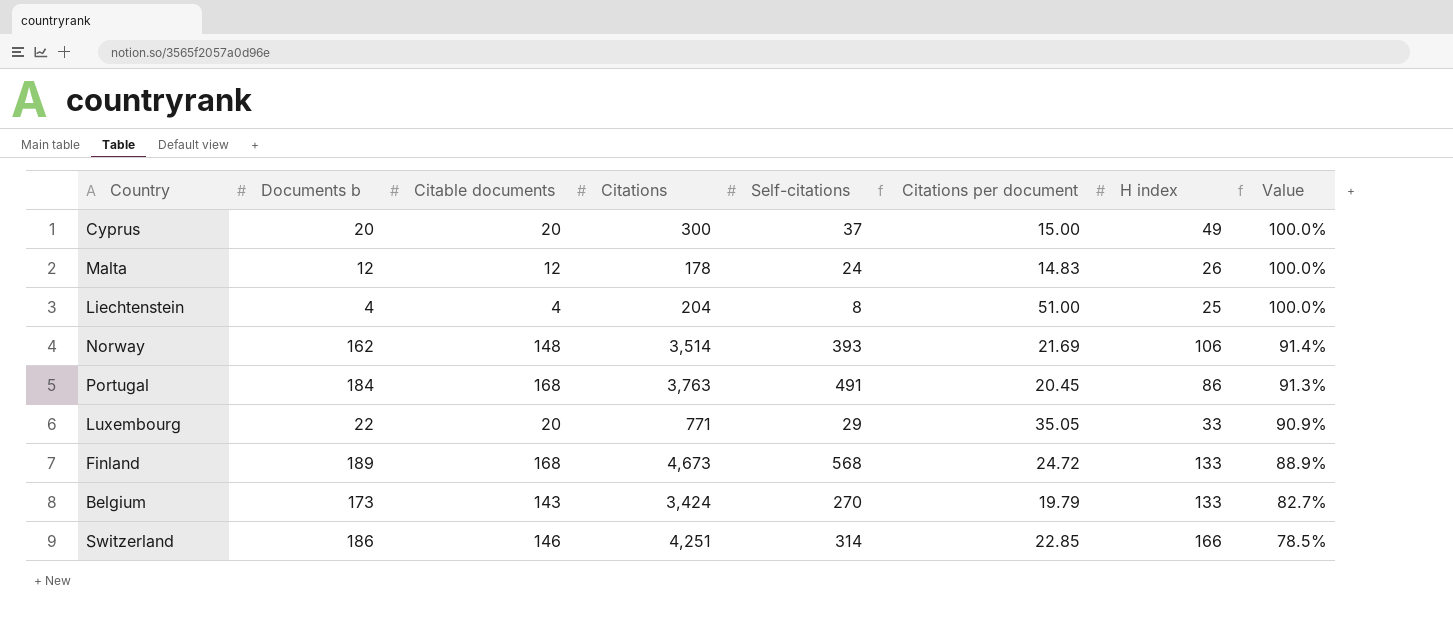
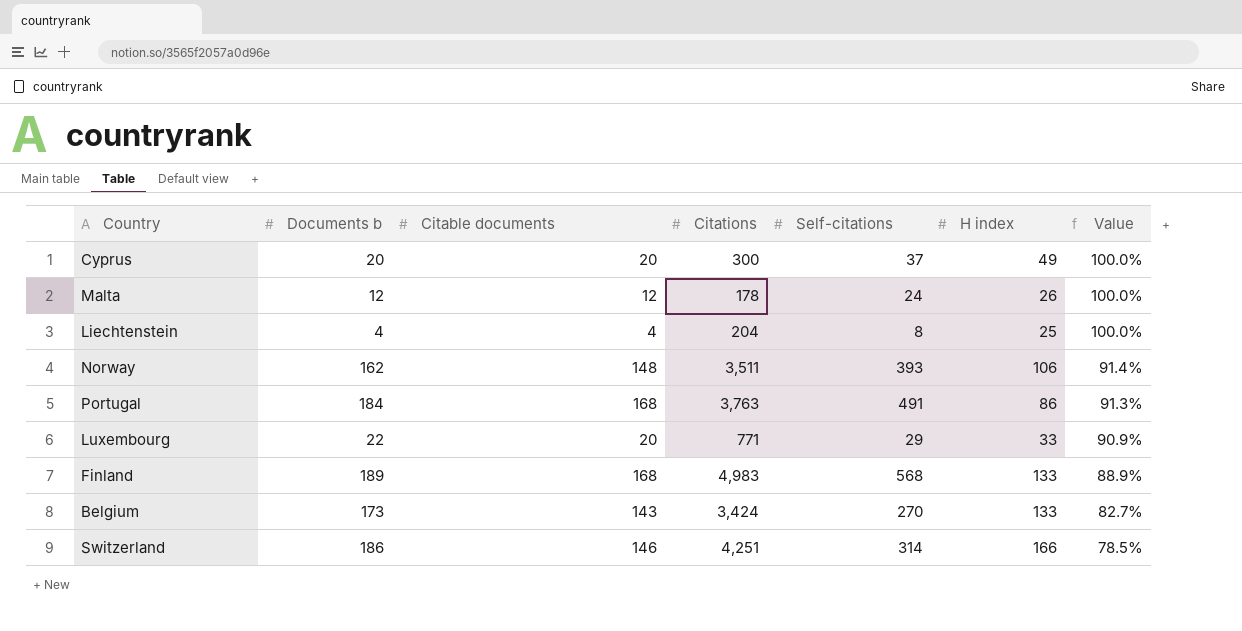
column Citations per document | formula: [Citations] / [Documents b] -> none
Norway | Citations: 3,514 -> 3,511
Finland | Citations: 4,673 -> 4,983

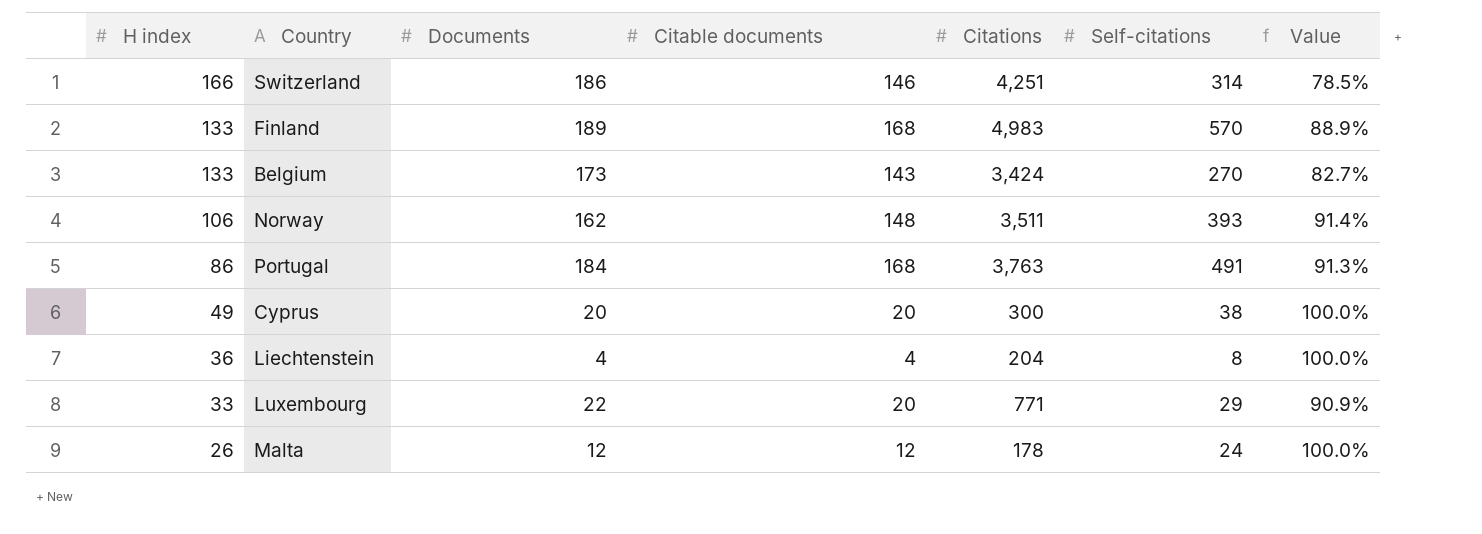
row order: Value descending -> H index descending
column H index | position: 6 -> 1
column name: Documents b -> Documents
Finland | Self-citations: 568 -> 570
Cyprus | Self-citations: 37 -> 38
Liechtenstein | H index: 25 -> 36

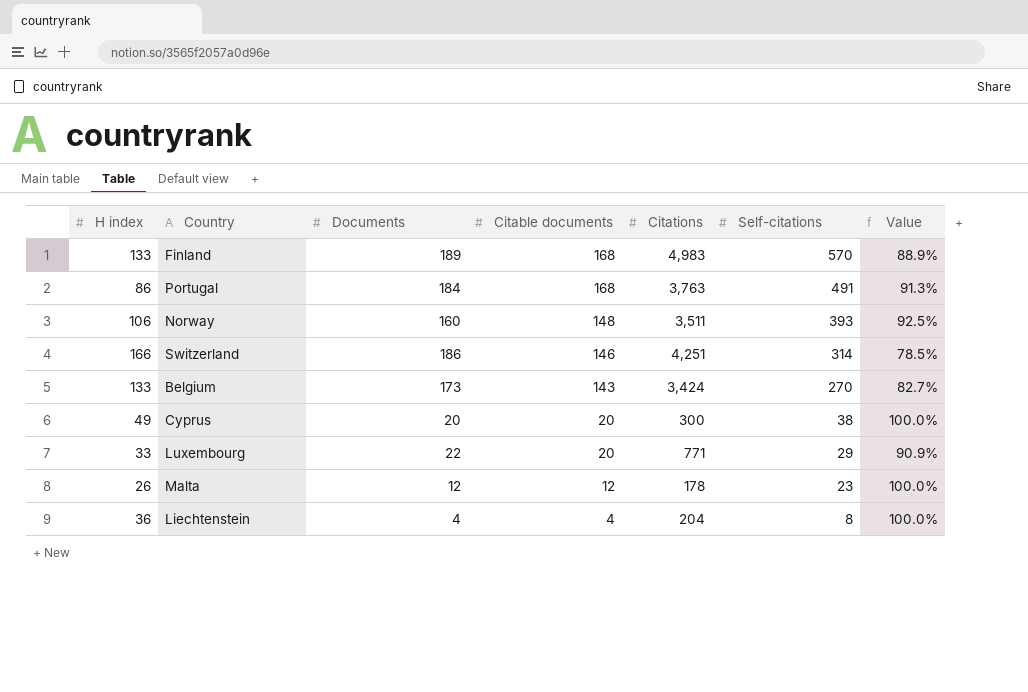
row order: H index descending -> Citable documents descending
Norway | Documents: 162 -> 160
Norway | Value: 91.4% -> 92.5%
Malta | Self-citations: 24 -> 23

